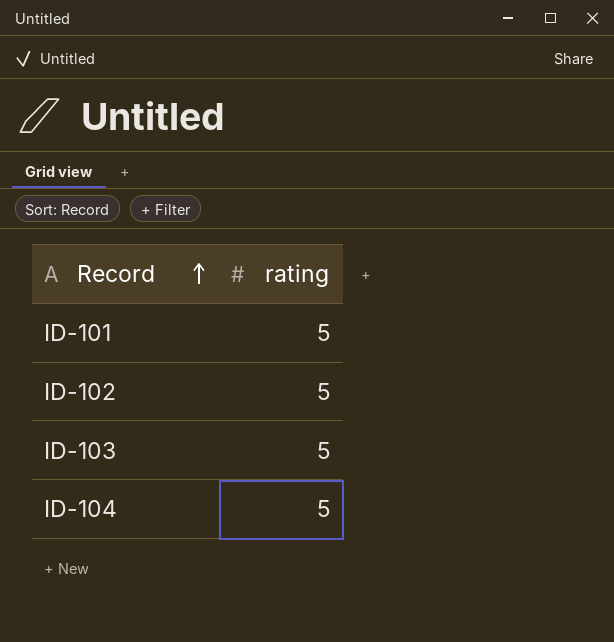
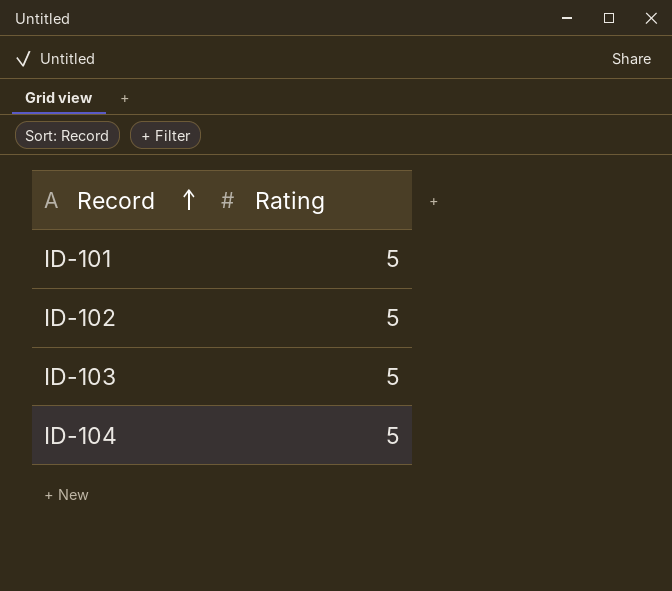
column name: rating -> Rating

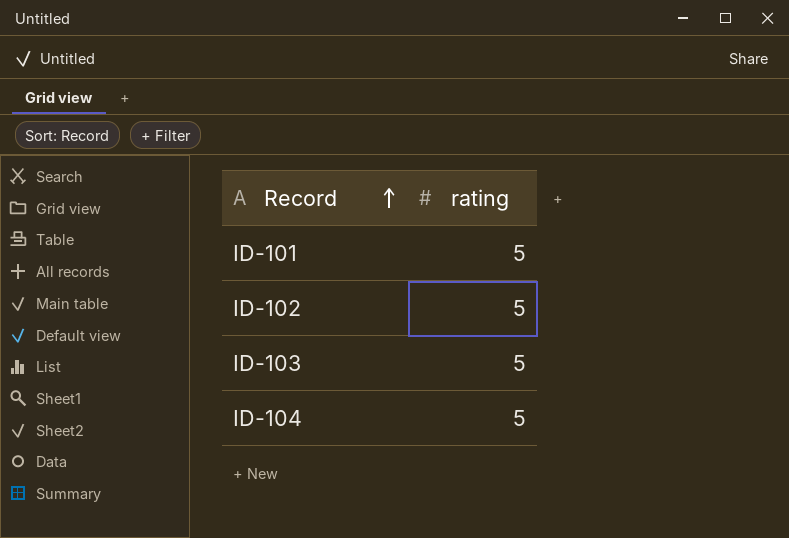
column name: Rating -> rating

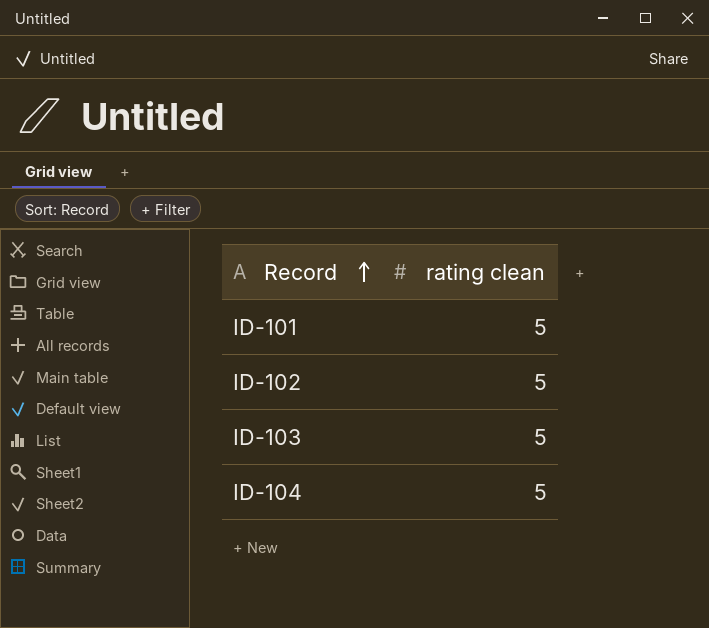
column name: rating -> rating clean

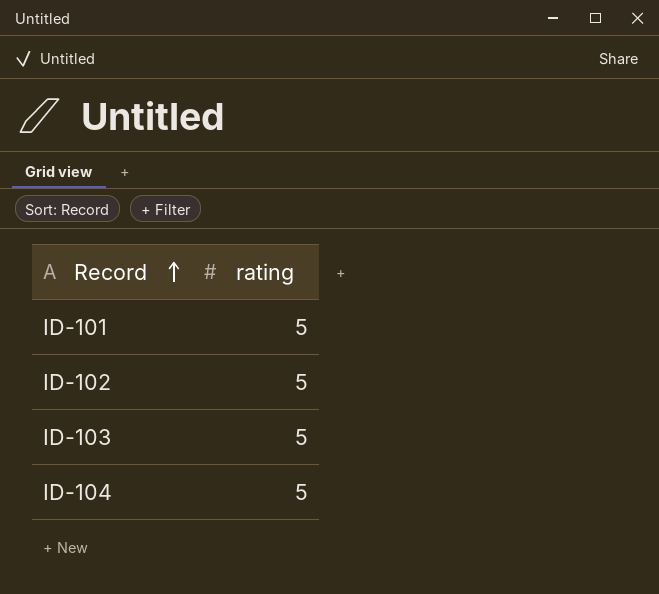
column name: rating clean -> rating

